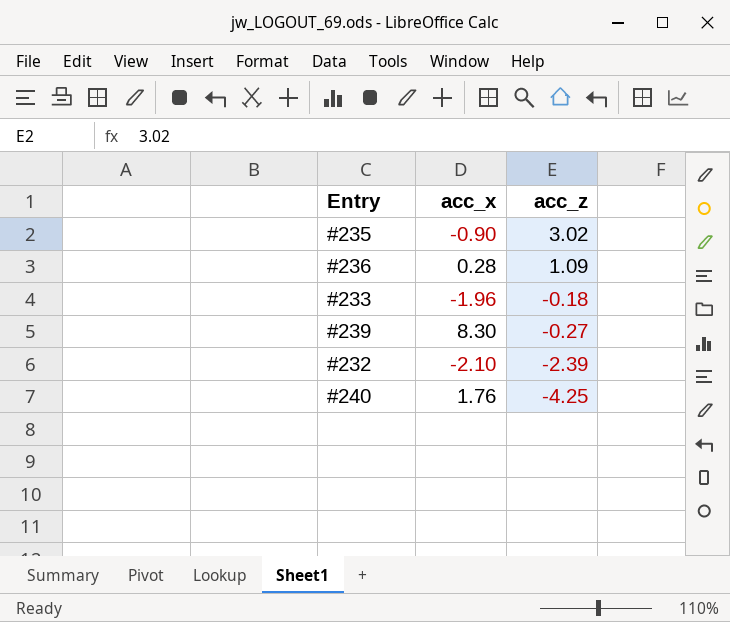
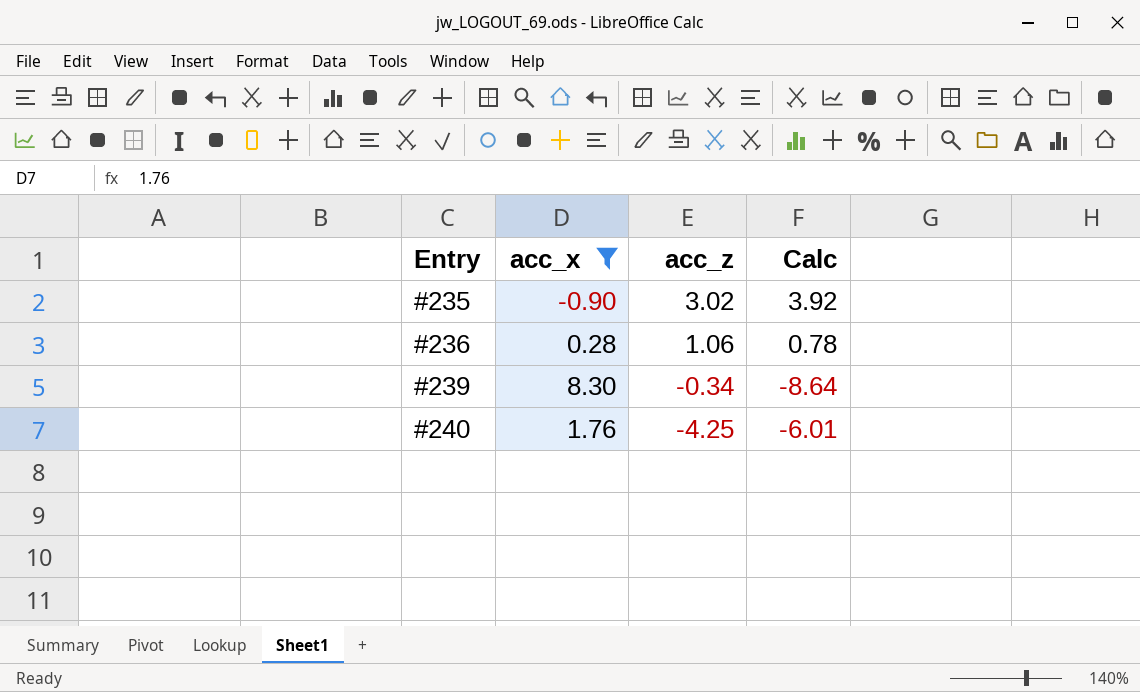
filter: none -> acc_x >= -0.90
column Calc | formula: none -> [acc_z] - [acc_x]
#236 | acc_z: 1.09 -> 1.06
#239 | acc_z: -0.27 -> -0.34

